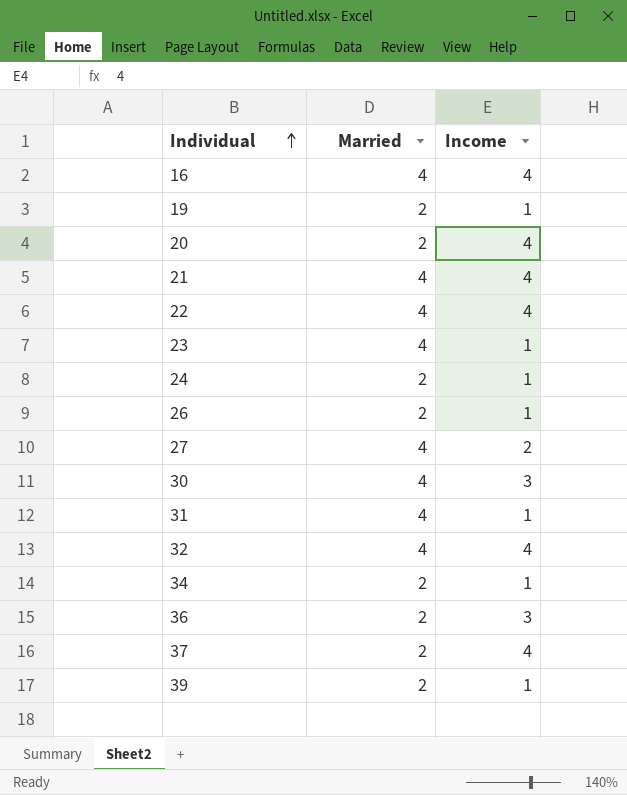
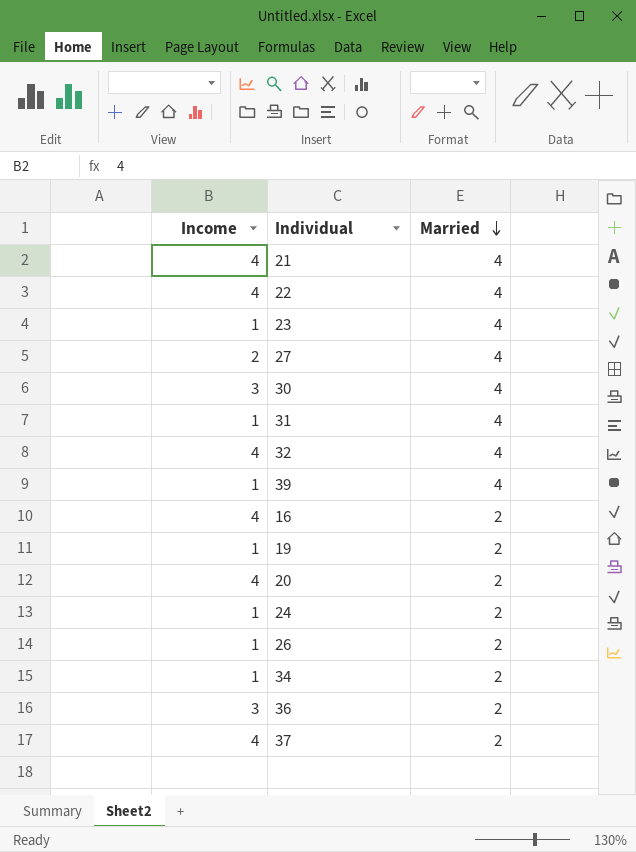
row order: Individual ascending -> Married descending
column Income | position: 3 -> 1
39 | Married: 2 -> 4
16 | Married: 4 -> 2

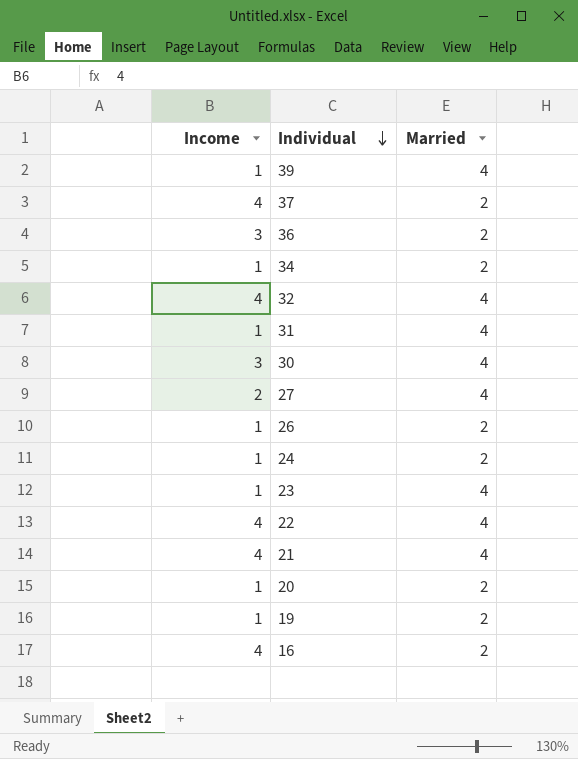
row order: Married descending -> Individual descending
20 | Income: 4 -> 1

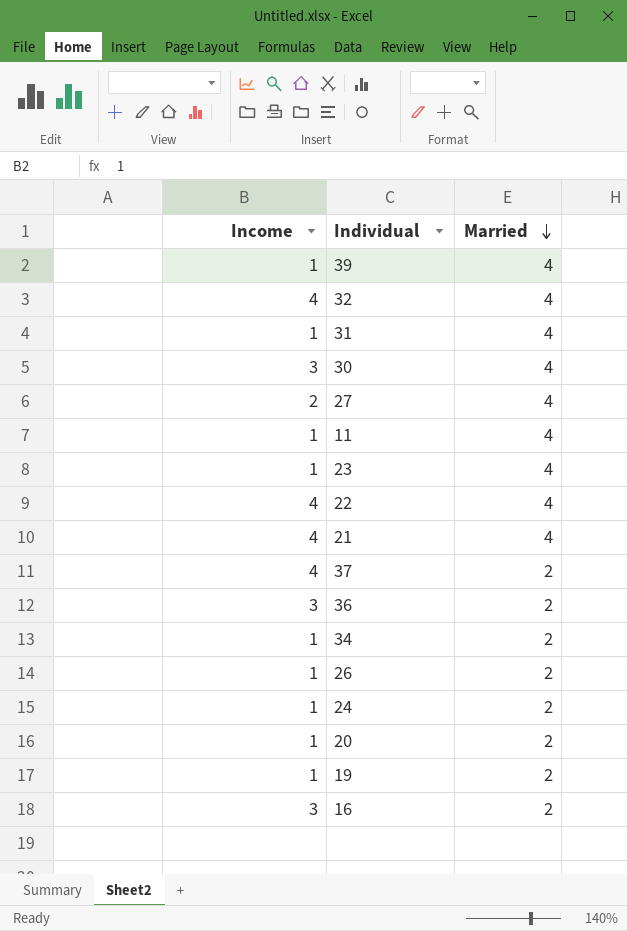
row order: Individual descending -> Married descending
row 11: none -> 1 | 4
16 | Income: 4 -> 3

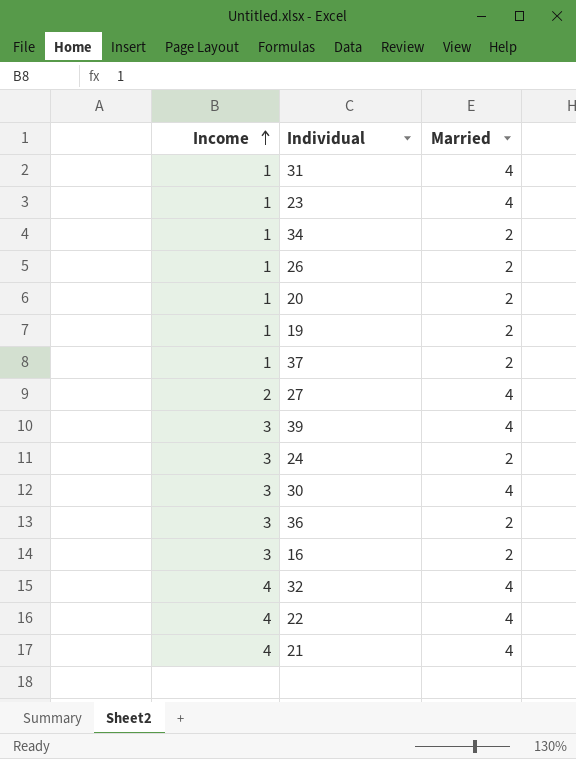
row order: Married descending -> Income ascending
row 11: 1 | 4 -> none
37 | Income: 4 -> 1
39 | Income: 1 -> 3
24 | Income: 1 -> 3

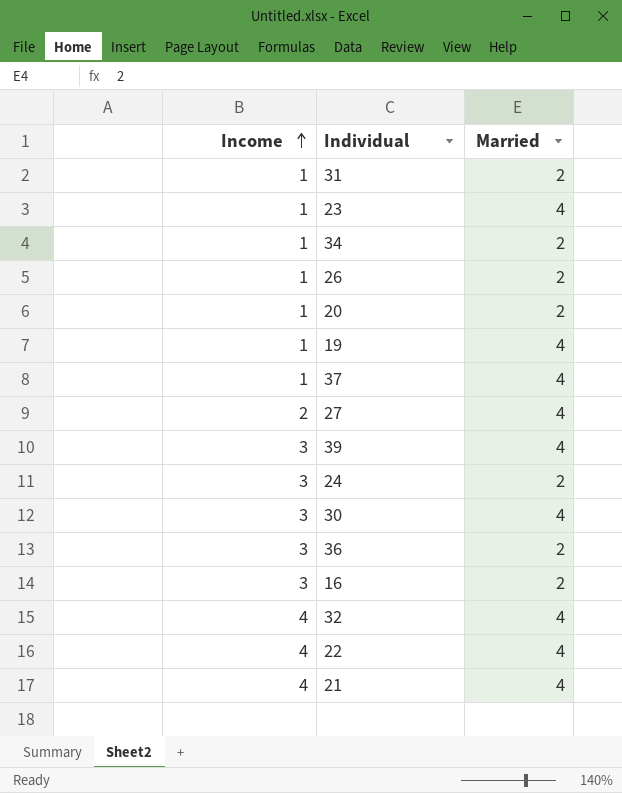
31 | Married: 4 -> 2
19 | Married: 2 -> 4
37 | Married: 2 -> 4

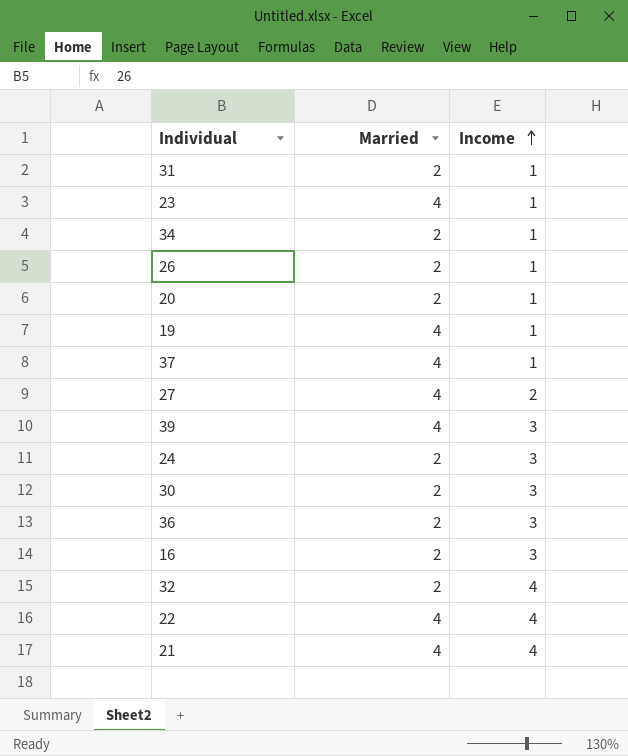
column Income | position: 1 -> 3
30 | Married: 4 -> 2
32 | Married: 4 -> 2

